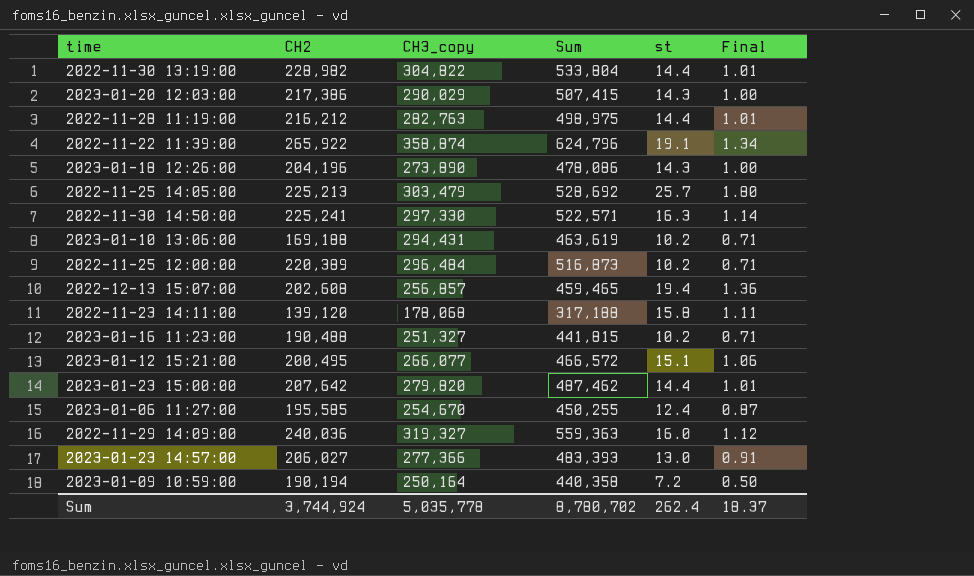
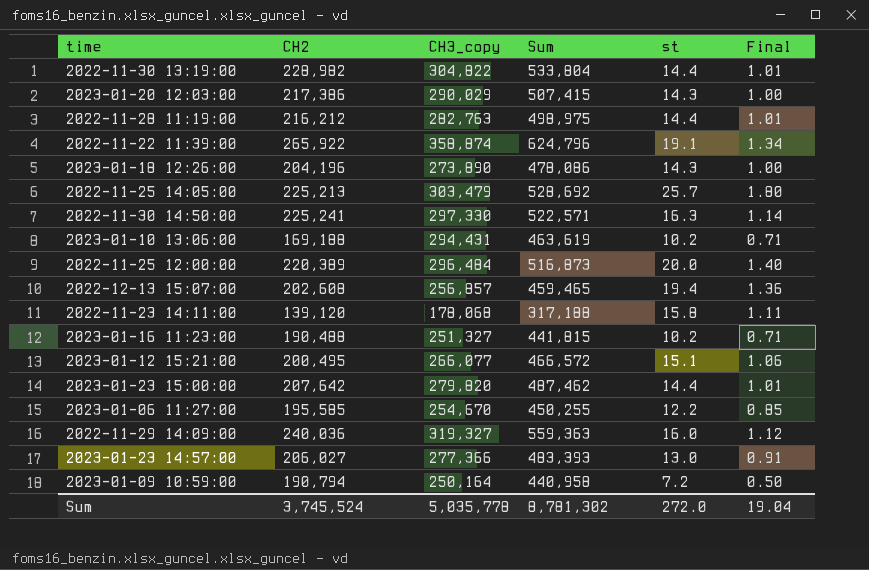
2022-11-25 12:00:00 | st: 10.2 -> 20.0
2022-11-25 12:00:00 | Final: 0.71 -> 1.40
2023-01-06 11:27:00 | st: 12.4 -> 12.2
2023-01-06 11:27:00 | Final: 0.87 -> 0.85
2023-01-09 10:59:00 | CH2: 190,194 -> 190,794
2023-01-09 10:59:00 | Sum: 440,358 -> 440,958
Sum | CH2: 3,744,924 -> 3,745,524
Sum | Sum: 8,780,702 -> 8,781,302
Sum | st: 262.4 -> 272.0
Sum | Final: 18.37 -> 19.04

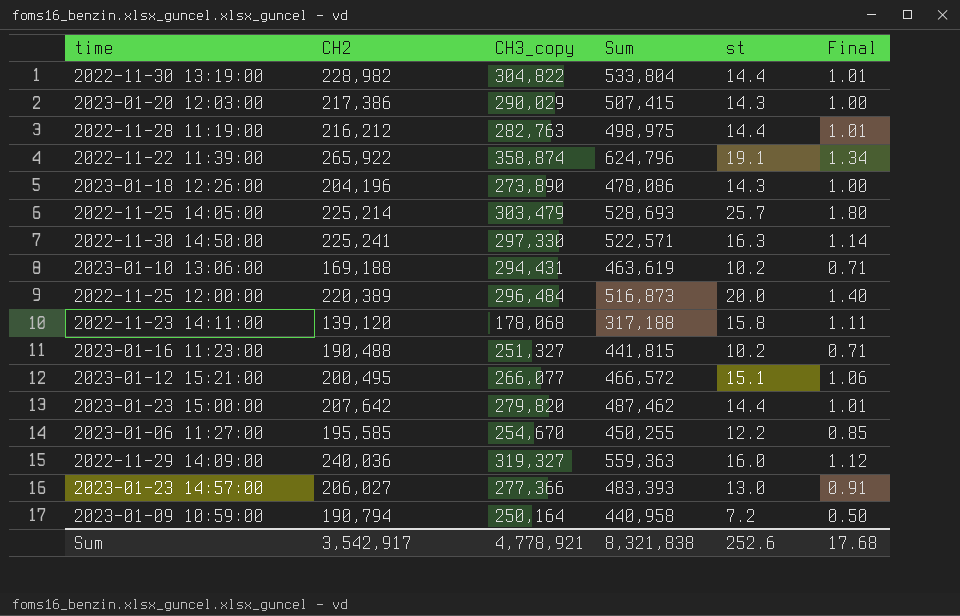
row 2022-12-13 15:07:00: 202,608 | 256,857 | 459,465 | 19.4 | 1.36 -> none
2022-11-25 14:05:00 | CH2: 225,213 -> 225,214
2022-11-25 14:05:00 | Sum: 528,692 -> 528,693
Sum | CH2: 3,745,524 -> 3,542,917
Sum | CH3_copy: 5,035,778 -> 4,778,921
Sum | Sum: 8,781,302 -> 8,321,838
Sum | st: 272.0 -> 252.6
Sum | Final: 19.04 -> 17.68

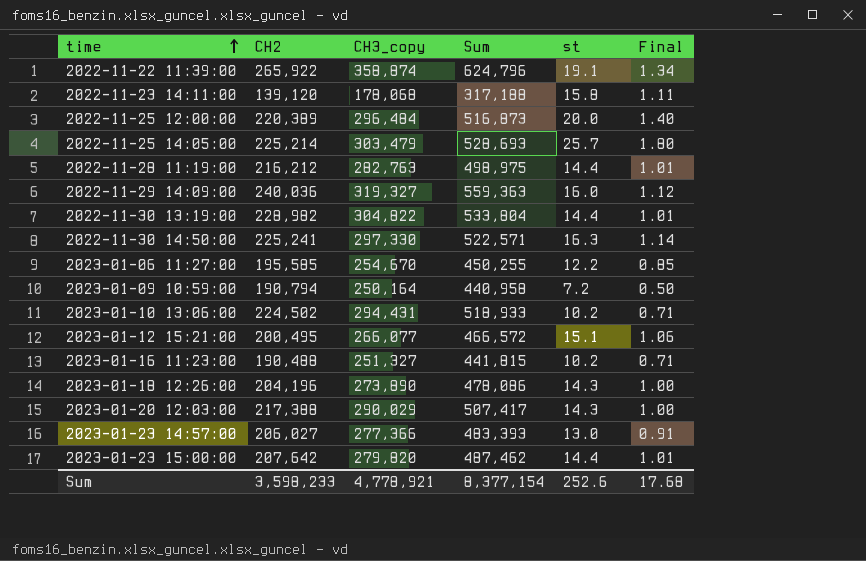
row order: none -> time ascending
2023-01-10 13:06:00 | CH2: 169,188 -> 224,502
2023-01-10 13:06:00 | Sum: 463,619 -> 518,933
2023-01-20 12:03:00 | CH2: 217,386 -> 217,388
2023-01-20 12:03:00 | Sum: 507,415 -> 507,417
Sum | CH2: 3,542,917 -> 3,598,233
Sum | Sum: 8,321,838 -> 8,377,154

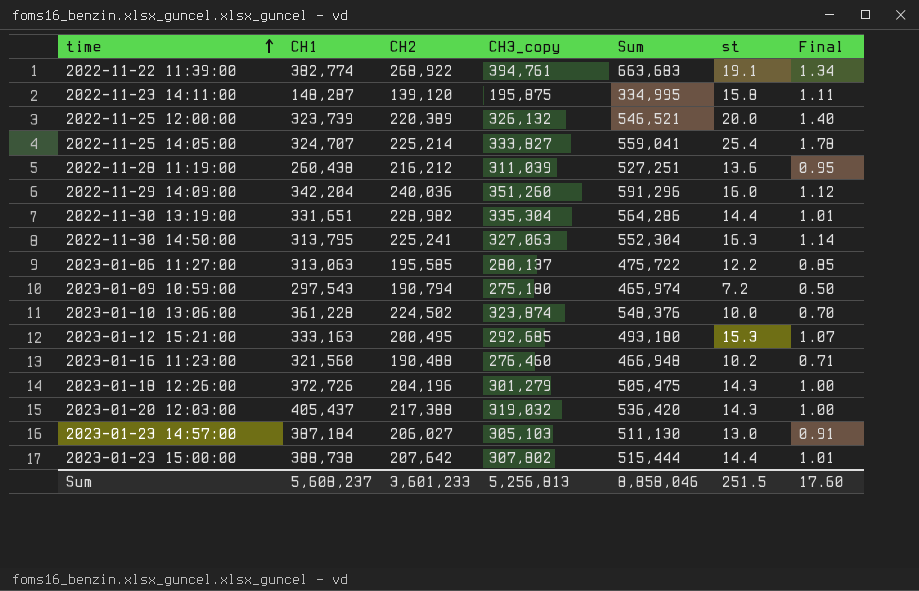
column CH1 | position: none -> 2
2022-11-22 11:39:00 | CH2: 265,922 -> 268,922
2022-11-22 11:39:00 | CH3_copy: 358,874 -> 394,761
2022-11-22 11:39:00 | Sum: 624,796 -> 663,683
2022-11-23 14:11:00 | CH3_copy: 178,068 -> 195,875
2022-11-23 14:11:00 | Sum: 317,188 -> 334,995
2022-11-25 12:00:00 | CH3_copy: 296,484 -> 326,132
2022-11-25 12:00:00 | Sum: 516,873 -> 546,521
2022-11-25 14:05:00 | CH3_copy: 303,479 -> 333,827
2022-11-25 14:05:00 | Sum: 528,693 -> 559,041
2022-11-25 14:05:00 | st: 25.7 -> 25.4
2022-11-25 14:05:00 | Final: 1.80 -> 1.78
2022-11-28 11:19:00 | CH3_copy: 282,763 -> 311,039
2022-11-28 11:19:00 | Sum: 498,975 -> 527,251
2022-11-28 11:19:00 | st: 14.4 -> 13.6
2022-11-28 11:19:00 | Final: 1.01 -> 0.95
2022-11-29 14:09:00 | CH3_copy: 319,327 -> 351,260
2022-11-29 14:09:00 | Sum: 559,363 -> 591,296
2022-11-30 13:19:00 | CH3_copy: 304,822 -> 335,304
2022-11-30 13:19:00 | Sum: 533,804 -> 564,286
2022-11-30 14:50:00 | CH3_copy: 297,330 -> 327,063
2022-11-30 14:50:00 | Sum: 522,571 -> 552,304
2023-01-06 11:27:00 | CH3_copy: 254,670 -> 280,137
2023-01-06 11:27:00 | Sum: 450,255 -> 475,722
2023-01-09 10:59:00 | CH3_copy: 250,164 -> 275,180
2023-01-09 10:59:00 | Sum: 440,958 -> 465,974
2023-01-10 13:06:00 | CH3_copy: 294,431 -> 323,874
2023-01-10 13:06:00 | Sum: 518,933 -> 548,376
2023-01-10 13:06:00 | st: 10.2 -> 10.0
2023-01-10 13:06:00 | Final: 0.71 -> 0.70
2023-01-12 15:21:00 | CH3_copy: 266,077 -> 292,685
2023-01-12 15:21:00 | Sum: 466,572 -> 493,180
2023-01-12 15:21:00 | st: 15.1 -> 15.3
2023-01-12 15:21:00 | Final: 1.06 -> 1.07
2023-01-16 11:23:00 | CH3_copy: 251,327 -> 276,460
2023-01-16 11:23:00 | Sum: 441,815 -> 466,948
2023-01-18 12:26:00 | CH3_copy: 273,890 -> 301,279
2023-01-18 12:26:00 | Sum: 478,086 -> 505,475
2023-01-20 12:03:00 | CH3_copy: 290,029 -> 319,032
2023-01-20 12:03:00 | Sum: 507,417 -> 536,420
2023-01-23 14:57:00 | CH3_copy: 277,366 -> 305,103
2023-01-23 14:57:00 | Sum: 483,393 -> 511,130
2023-01-23 15:00:00 | CH3_copy: 279,820 -> 307,802
2023-01-23 15:00:00 | Sum: 487,462 -> 515,444
Sum | CH2: 3,598,233 -> 3,601,233
Sum | CH3_copy: 4,778,921 -> 5,256,813
Sum | Sum: 8,377,154 -> 8,858,046
Sum | st: 252.6 -> 251.5
Sum | Final: 17.68 -> 17.60

